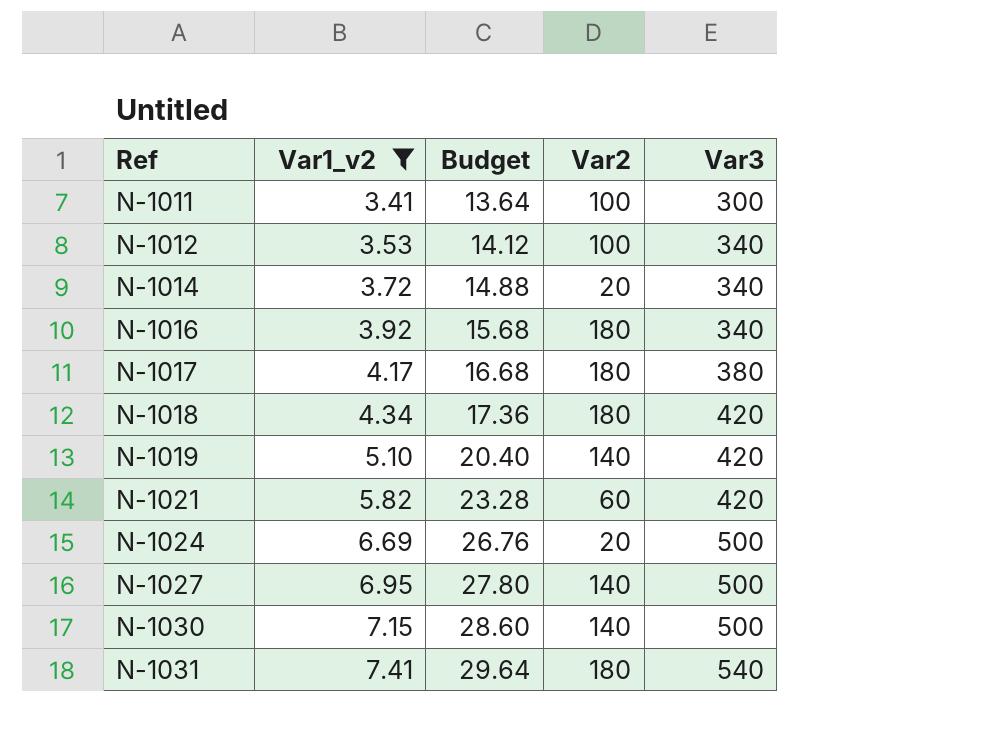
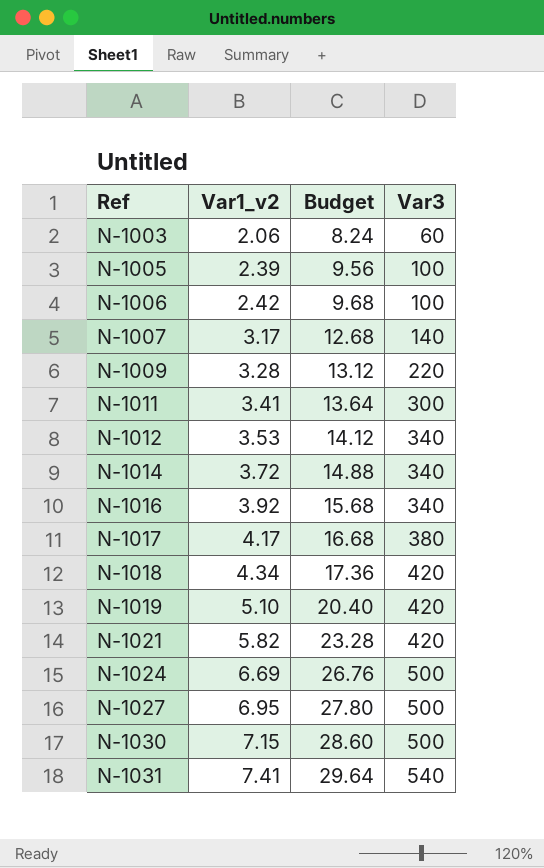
filter: Var1_v2 >= 3.41 -> none
column Var2 | position: 4 -> none

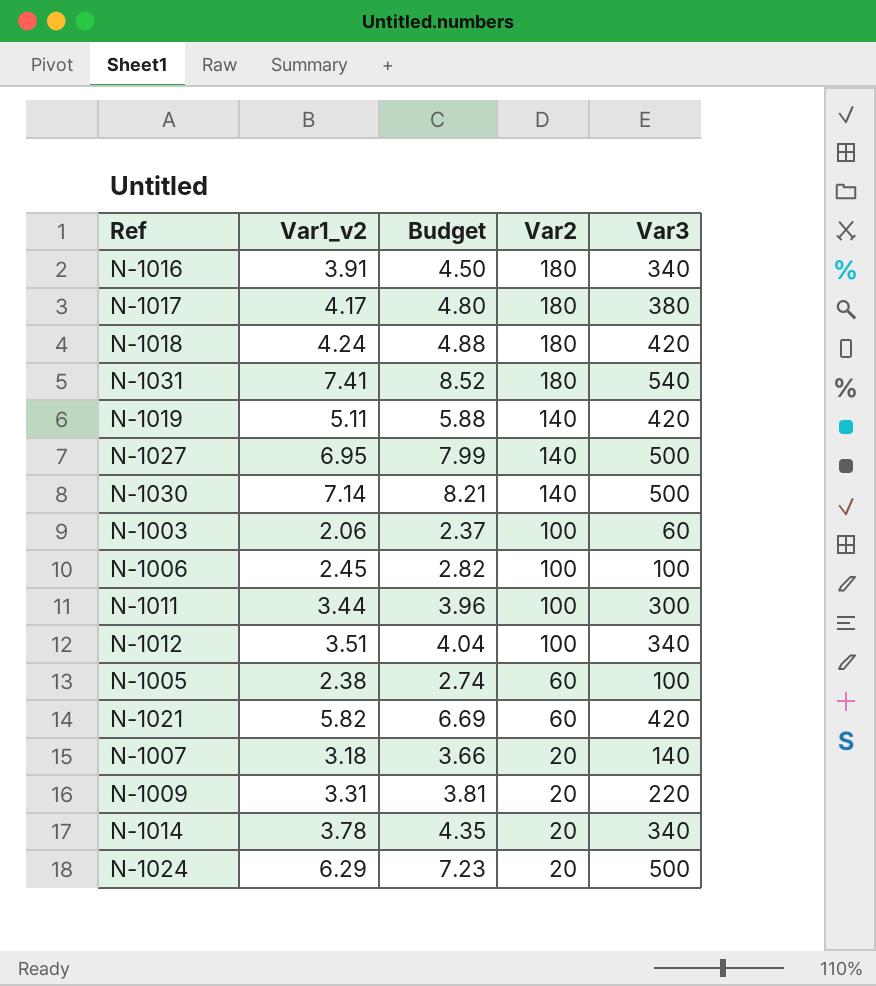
row order: Ref ascending -> Var2 descending
column Budget | formula: [Var1_v2] * 4 -> [Var1_v2] * 1.15
column Var2 | position: none -> 4
N-1016 | Var1_v2: 3.92 -> 3.91
N-1018 | Var1_v2: 4.34 -> 4.24
N-1019 | Var1_v2: 5.10 -> 5.11
N-1030 | Var1_v2: 7.15 -> 7.14
N-1006 | Var1_v2: 2.42 -> 2.45
N-1011 | Var1_v2: 3.41 -> 3.44
N-1012 | Var1_v2: 3.53 -> 3.51
N-1005 | Var1_v2: 2.39 -> 2.38
N-1007 | Var1_v2: 3.17 -> 3.18
N-1009 | Var1_v2: 3.28 -> 3.31
N-1014 | Var1_v2: 3.72 -> 3.78
N-1024 | Var1_v2: 6.69 -> 6.29

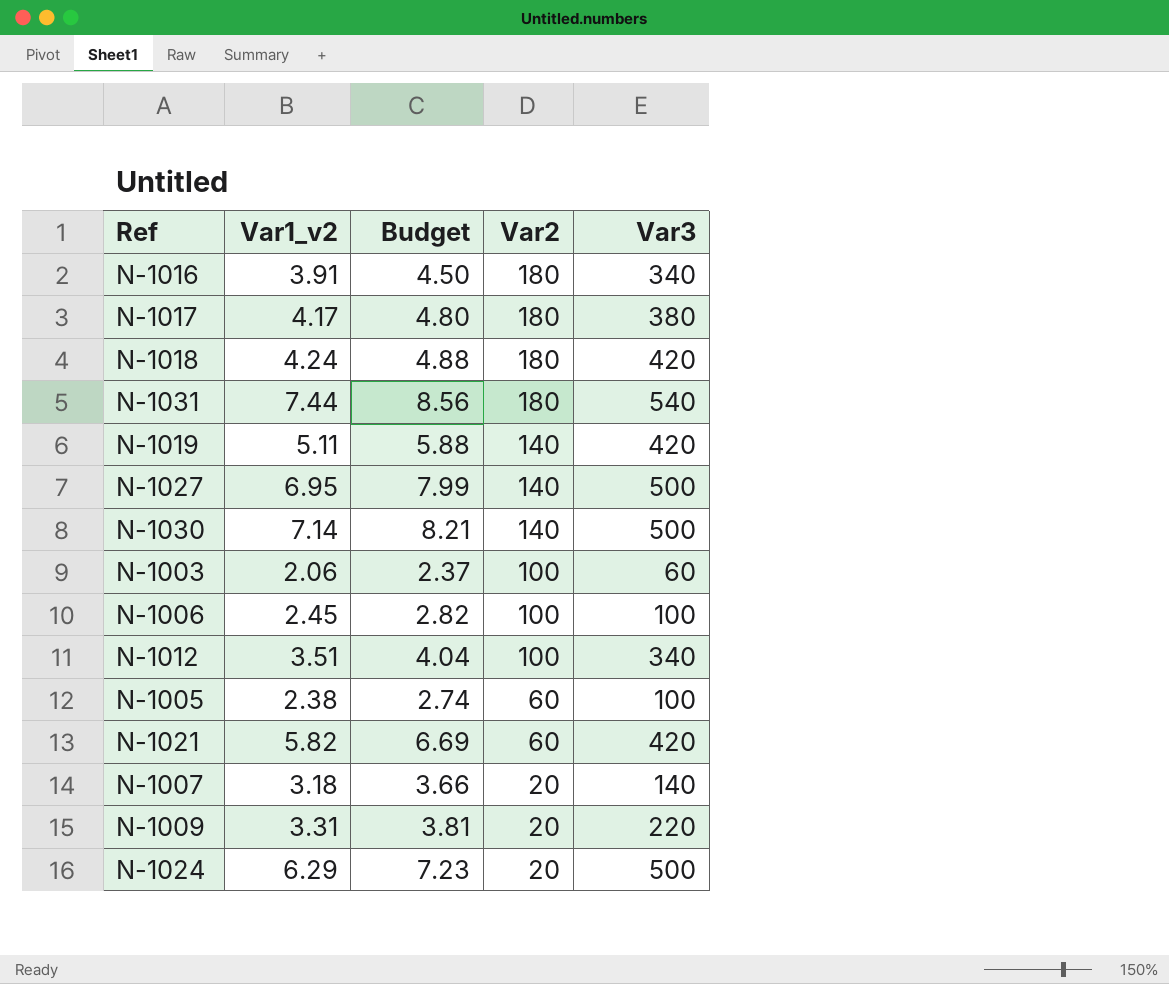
row N-1011: 3.44 | 3.96 | 100 | 300 -> none
row N-1014: 3.78 | 4.35 | 20 | 340 -> none
N-1031 | Var1_v2: 7.41 -> 7.44
N-1031 | Budget: 8.52 -> 8.56

